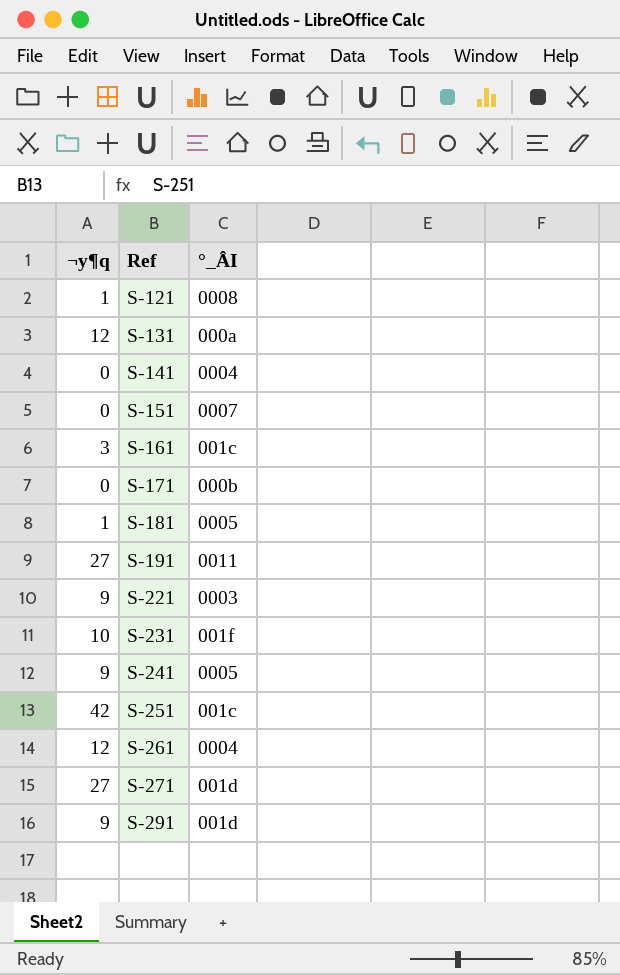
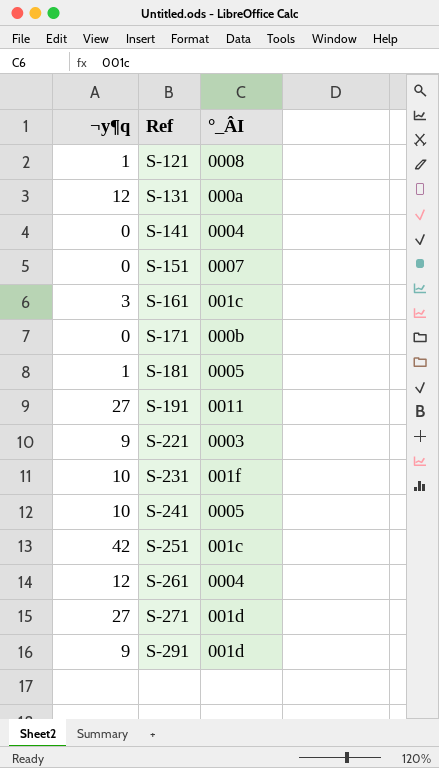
S-241 | ¬y¶q: 9 -> 10

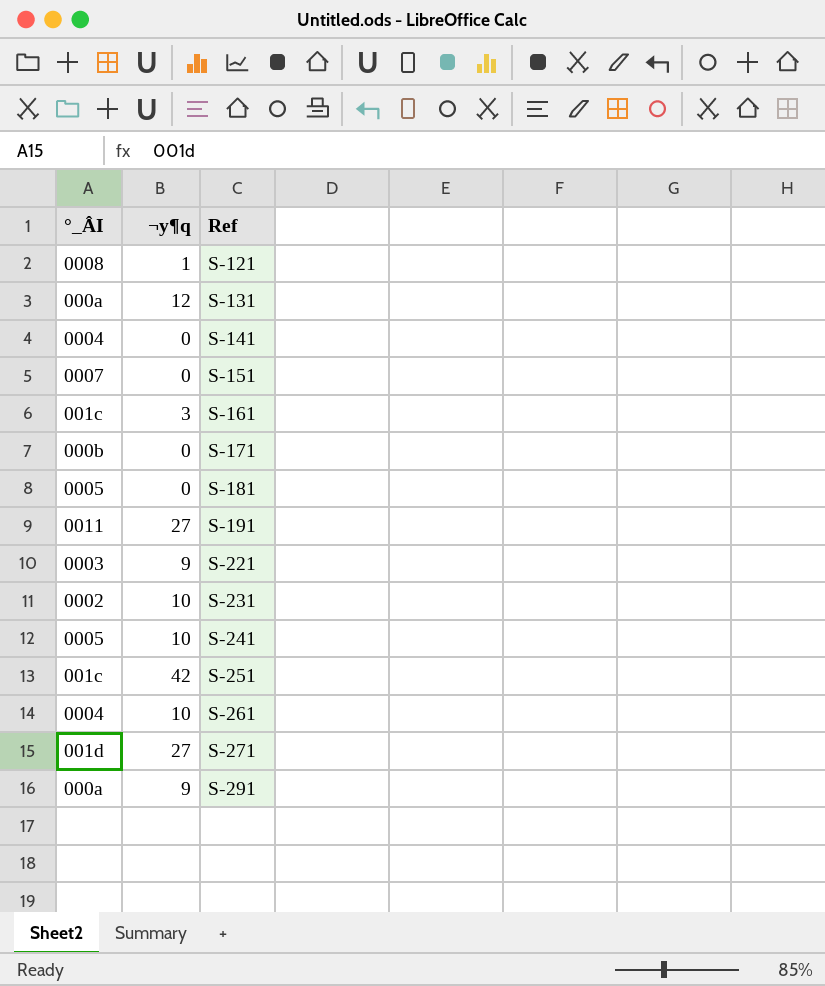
column °_ÂI | position: 3 -> 1
S-181 | ¬y¶q: 1 -> 0
S-231 | °_ÂI: 001f -> 0002
S-261 | ¬y¶q: 12 -> 10
S-291 | °_ÂI: 001d -> 000a

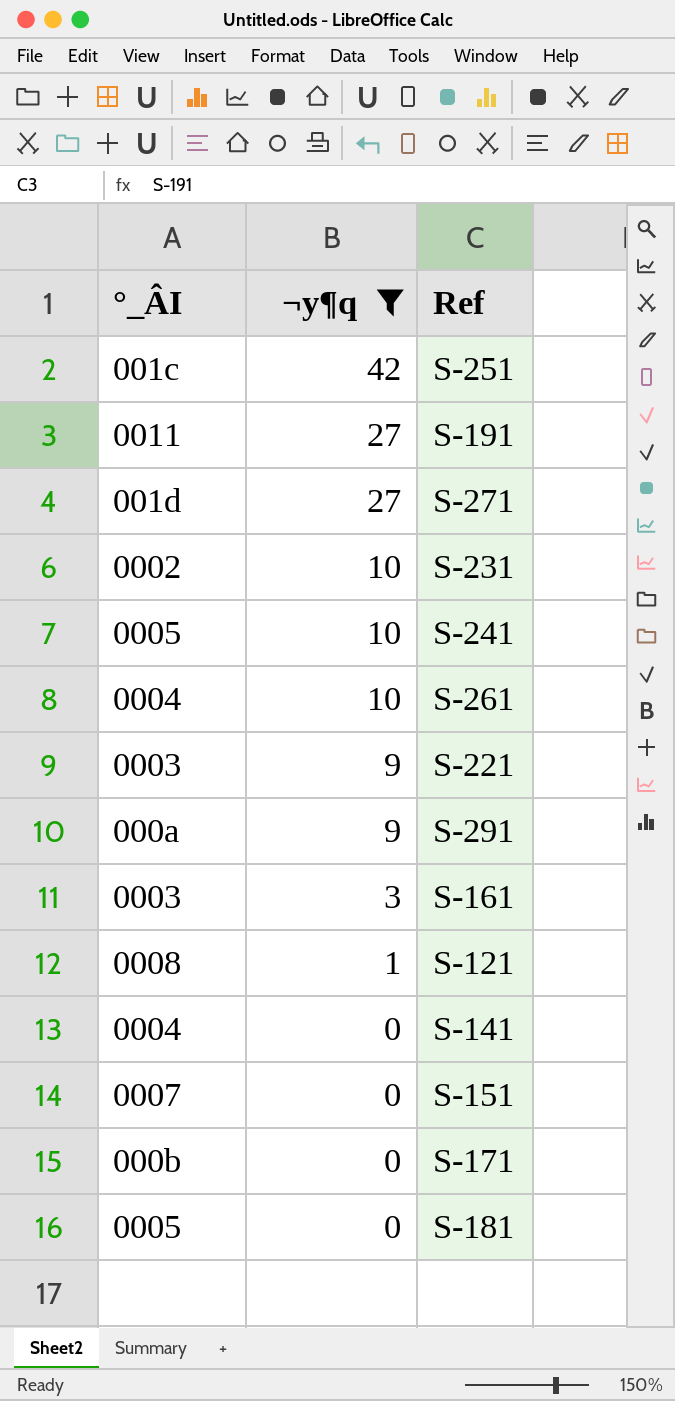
filter: none -> ¬y¶q != 12
row order: Ref ascending -> ¬y¶q descending
S-161 | °_ÂI: 001c -> 0003

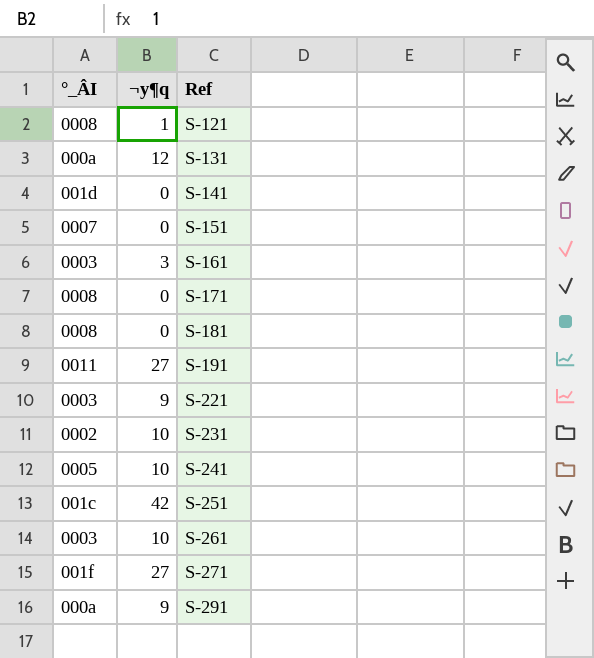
filter: ¬y¶q != 12 -> none
row order: ¬y¶q descending -> Ref ascending
S-141 | °_ÂI: 0004 -> 001d
S-171 | °_ÂI: 000b -> 0008
S-181 | °_ÂI: 0005 -> 0008
S-261 | °_ÂI: 0004 -> 0003
S-271 | °_ÂI: 001d -> 001f

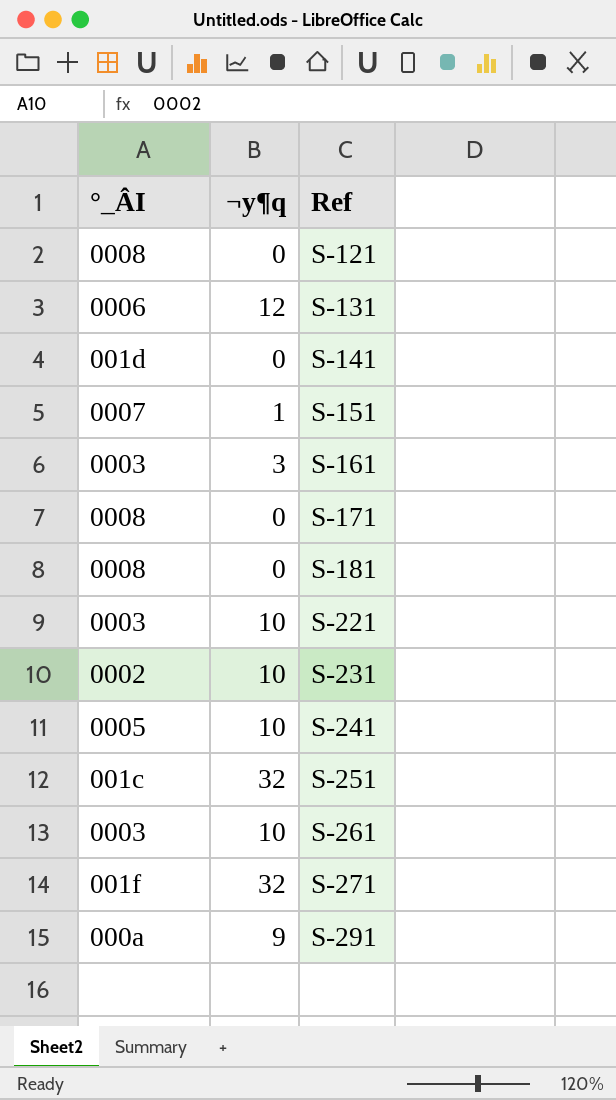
row S-191: 0011 | 27 -> none
S-121 | ¬y¶q: 1 -> 0
S-131 | °_ÂI: 000a -> 0006
S-151 | ¬y¶q: 0 -> 1
S-221 | ¬y¶q: 9 -> 10
S-251 | ¬y¶q: 42 -> 32
S-271 | ¬y¶q: 27 -> 32

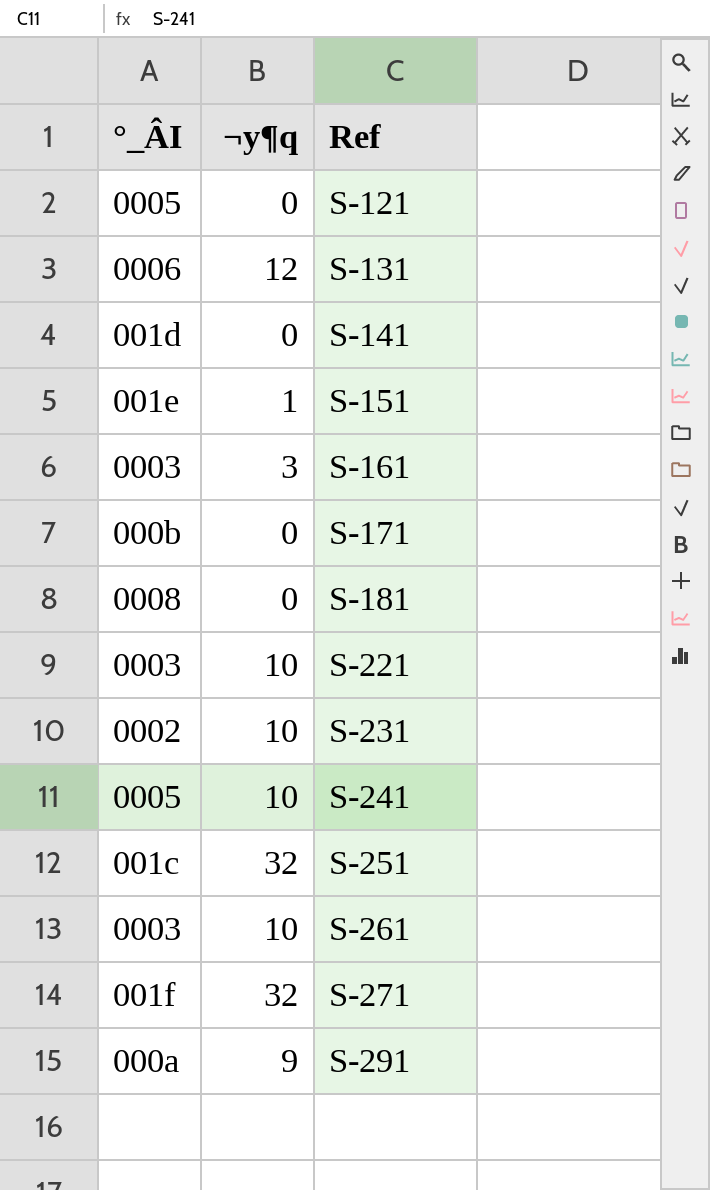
S-121 | °_ÂI: 0008 -> 0005
S-151 | °_ÂI: 0007 -> 001e
S-171 | °_ÂI: 0008 -> 000b

